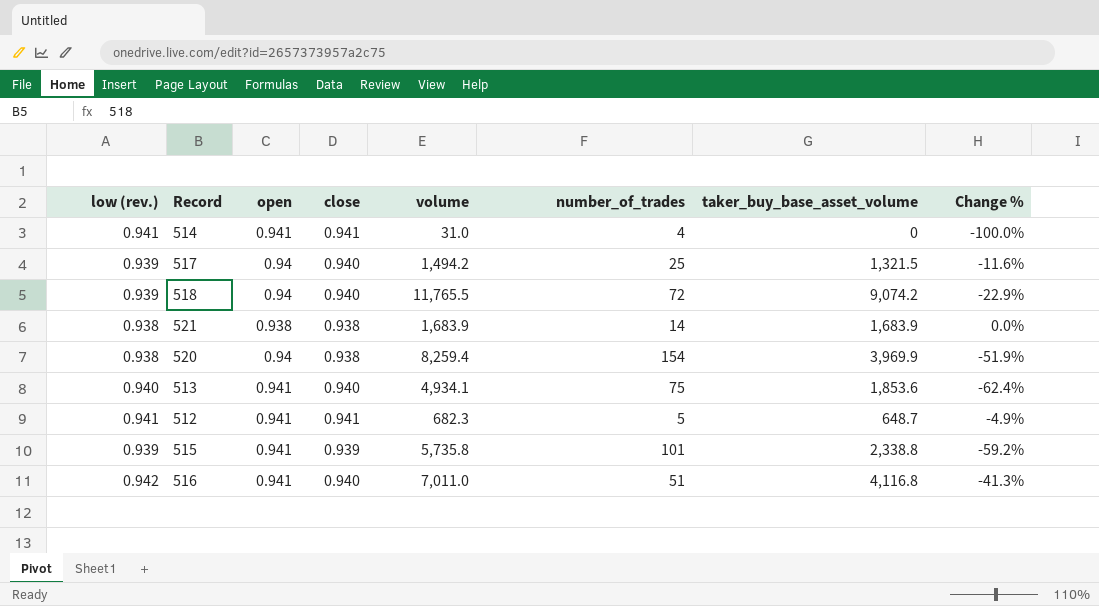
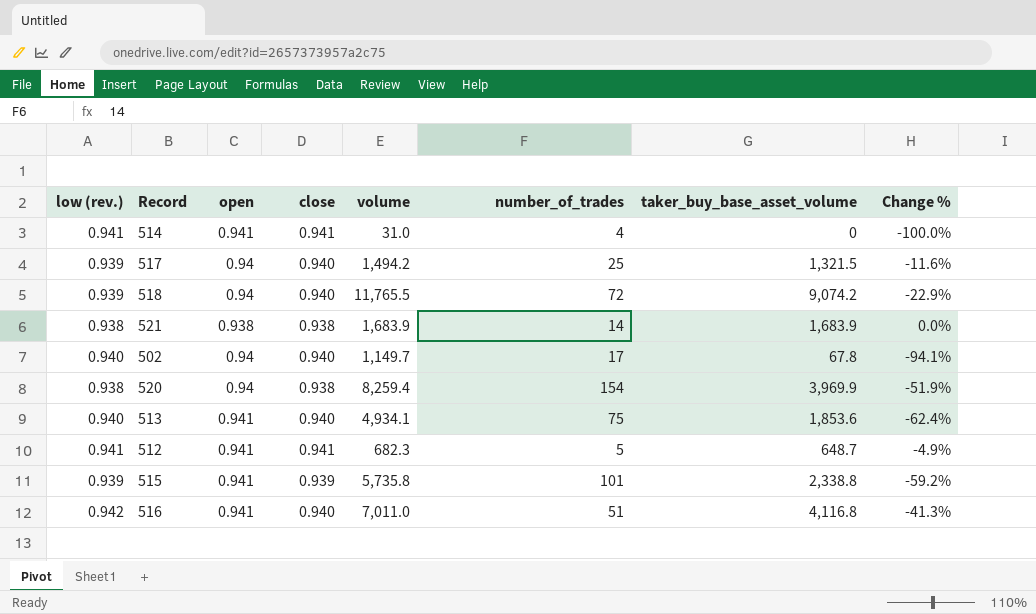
row 502: none -> 0.940 | 0.94 | 0.940 | 1,149.7 | 17 | 67.8 | -94.1%

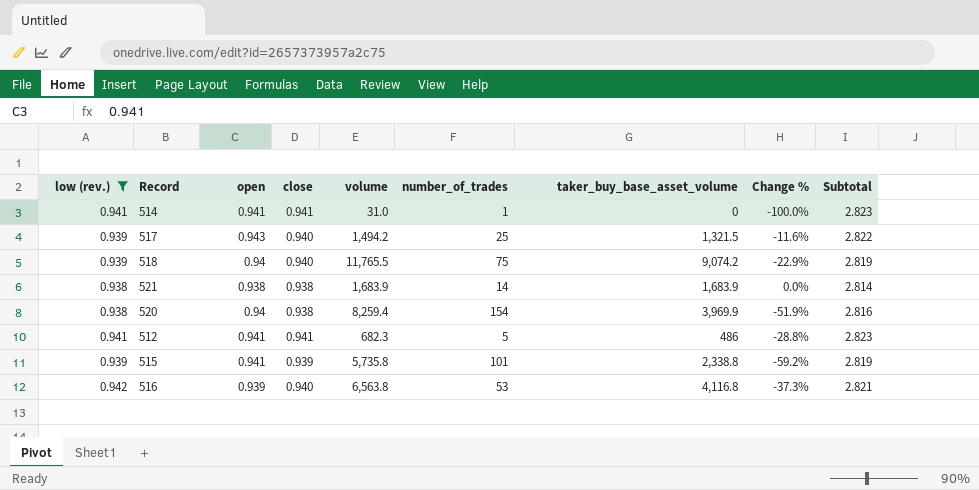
filter: none -> low (rev.) != 0.940
column Subtotal | formula: none -> [low (rev.)] + [open] + [close]
514 | number_of_trades: 4 -> 1
517 | open: 0.94 -> 0.943
518 | number_of_trades: 72 -> 75
512 | taker_buy_base_asset_volume: 648.7 -> 486
512 | Change %: -4.9% -> -28.8%
516 | open: 0.941 -> 0.939
516 | volume: 7,011.0 -> 6,563.8
516 | number_of_trades: 51 -> 53
516 | Change %: -41.3% -> -37.3%

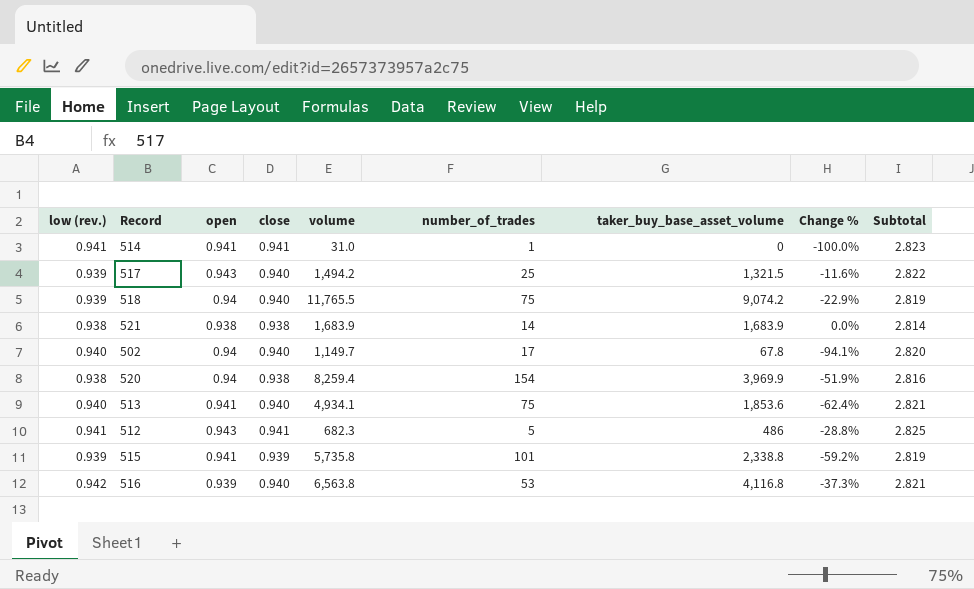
filter: low (rev.) != 0.940 -> none
512 | open: 0.941 -> 0.943
512 | Subtotal: 2.823 -> 2.825

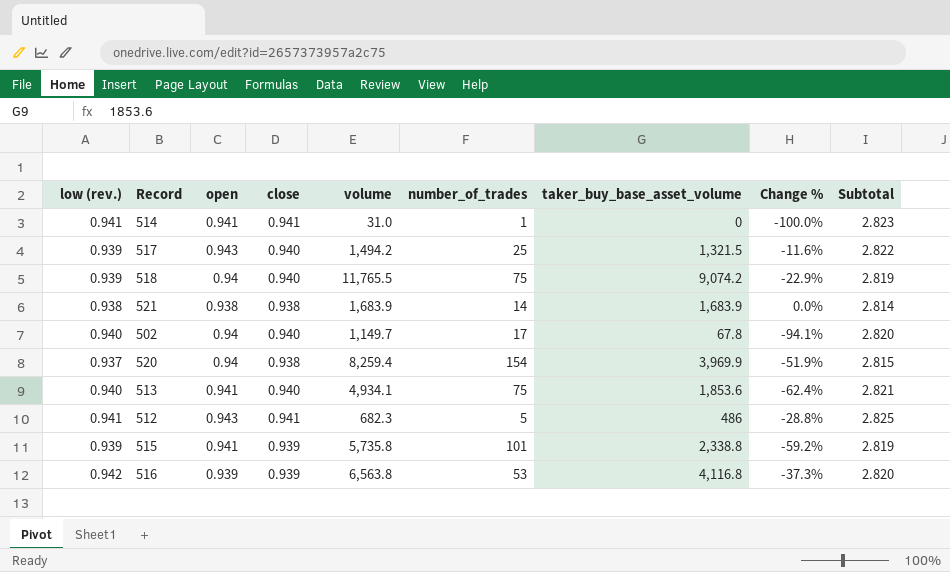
520 | low (rev.): 0.938 -> 0.937
520 | Subtotal: 2.816 -> 2.815
516 | close: 0.940 -> 0.939
516 | Subtotal: 2.821 -> 2.820

